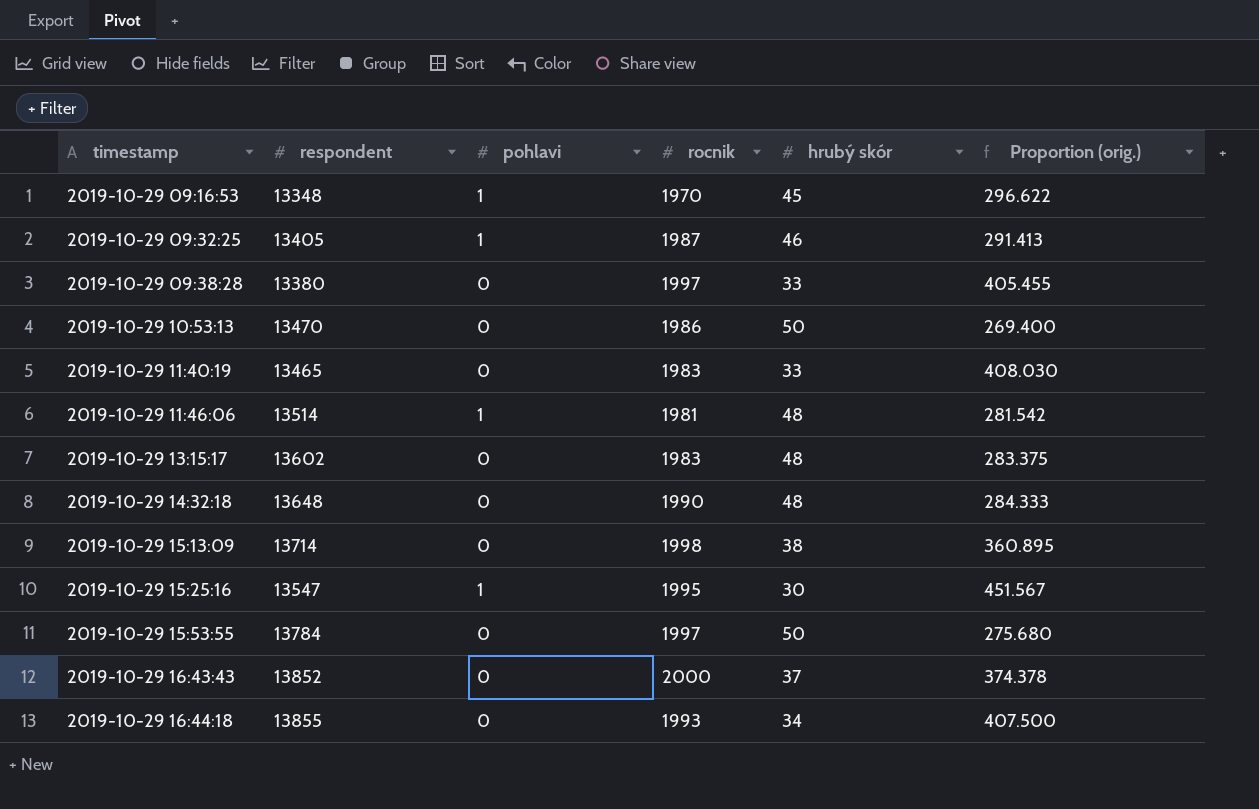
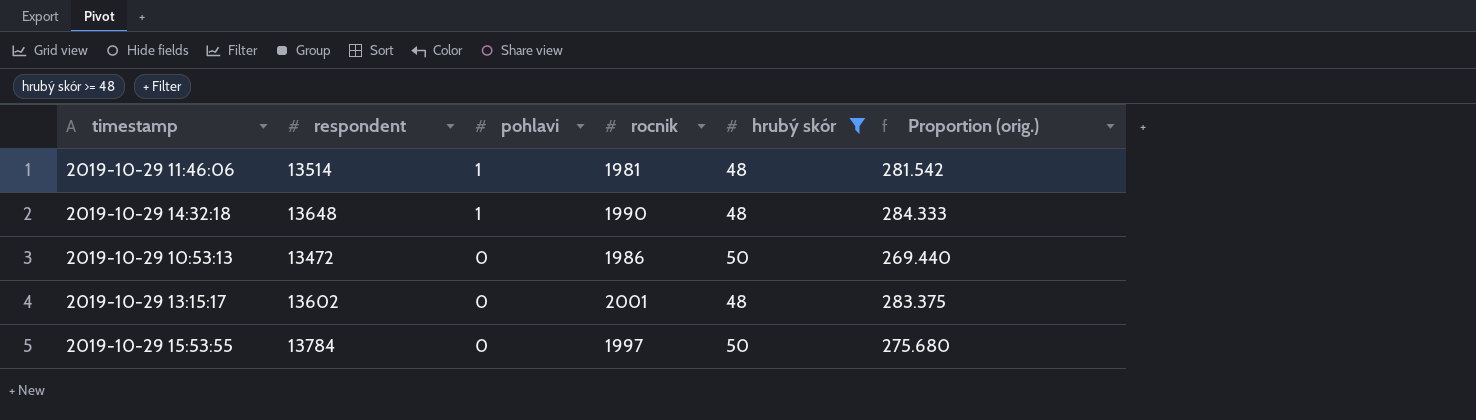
filter: none -> hrubý skór >= 48
row order: timestamp ascending -> pohlavi descending
2019-10-29 14:32:18 | pohlavi: 0 -> 1
2019-10-29 10:53:13 | respondent: 13470 -> 13472
2019-10-29 10:53:13 | Proportion (orig.): 269.400 -> 269.440
2019-10-29 13:15:17 | rocnik: 1983 -> 2001

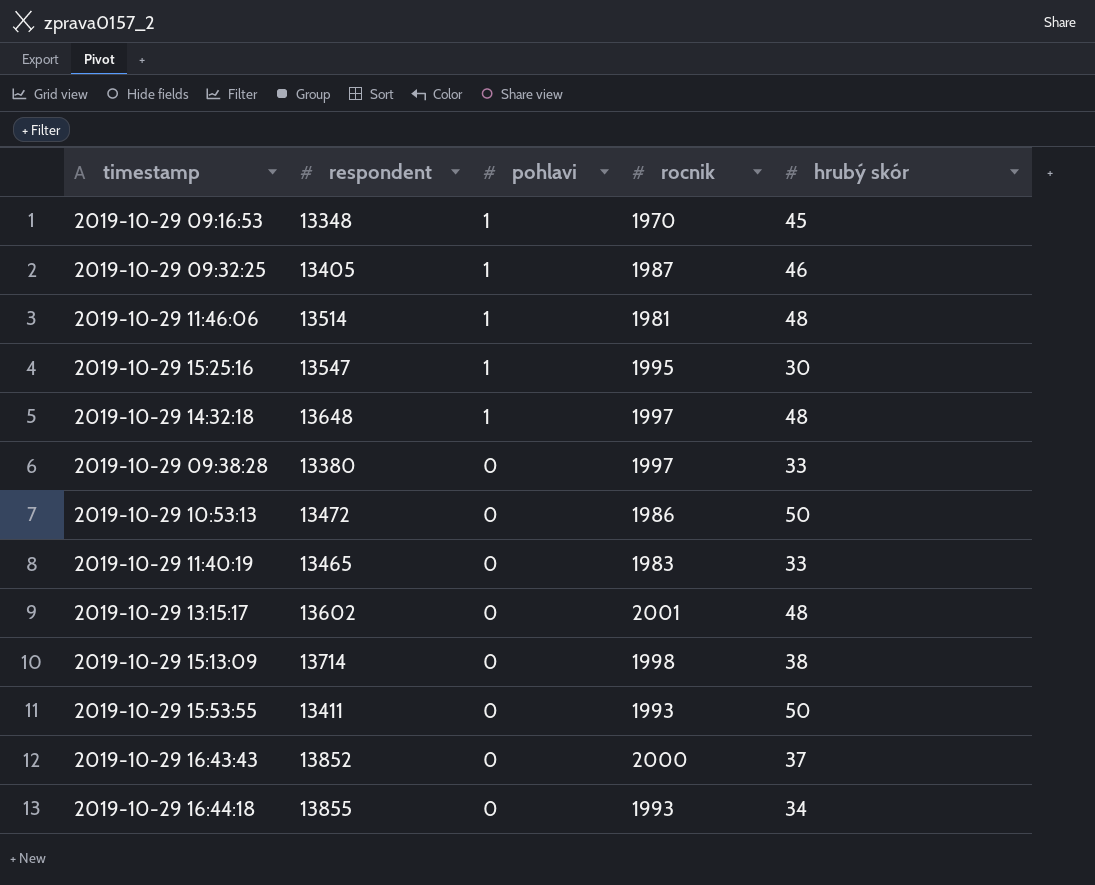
filter: hrubý skór >= 48 -> none
column Proportion (orig.) | formula: [respondent] / [hrubý skór] -> none
2019-10-29 14:32:18 | rocnik: 1990 -> 1997
2019-10-29 15:53:55 | respondent: 13784 -> 13411
2019-10-29 15:53:55 | rocnik: 1997 -> 1993

